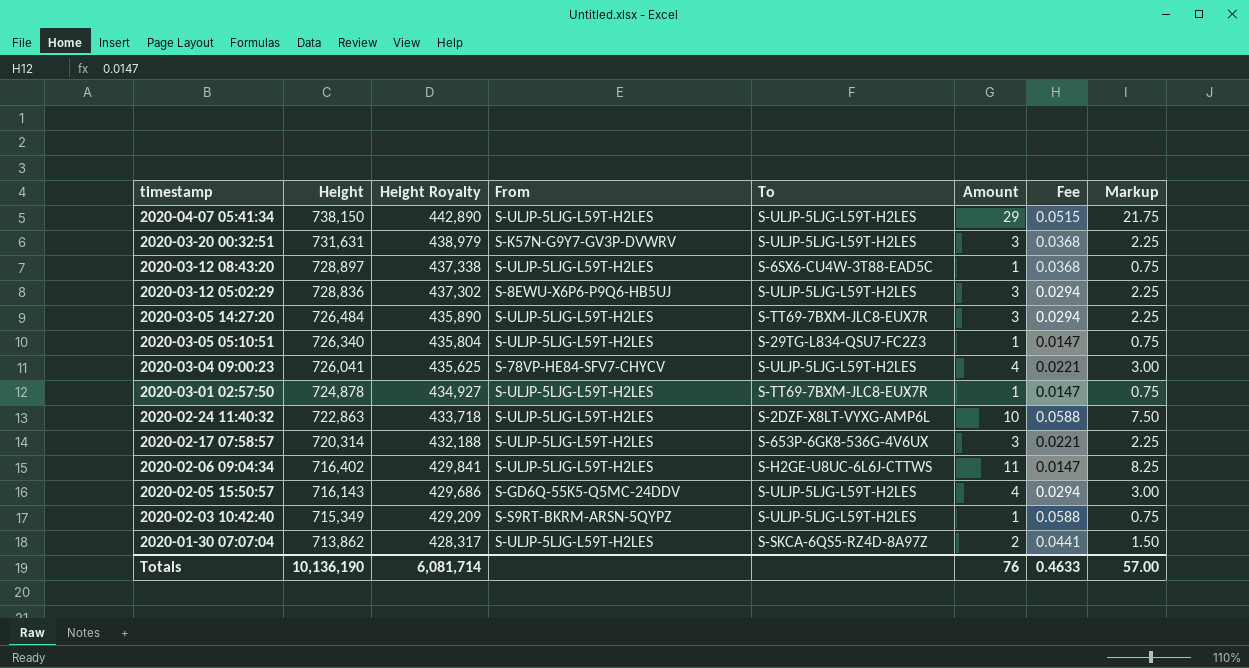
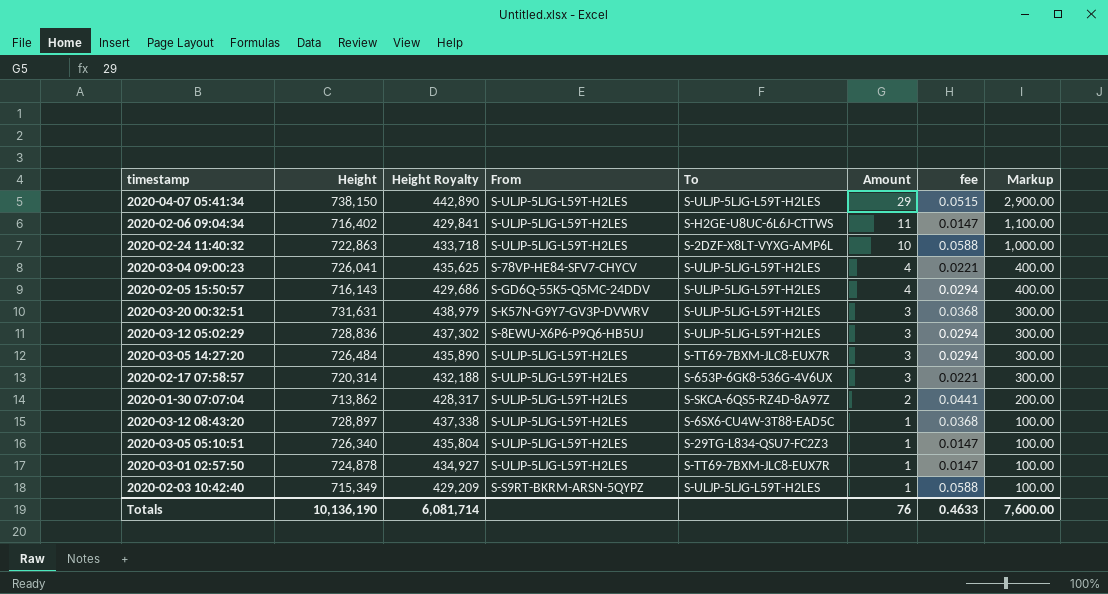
row order: timestamp descending -> Amount descending
column name: Fee -> fee
column Markup | formula: [Amount] * 0.75 -> [Amount] * 100
Totals | Markup: 57.00 -> 7,600.00

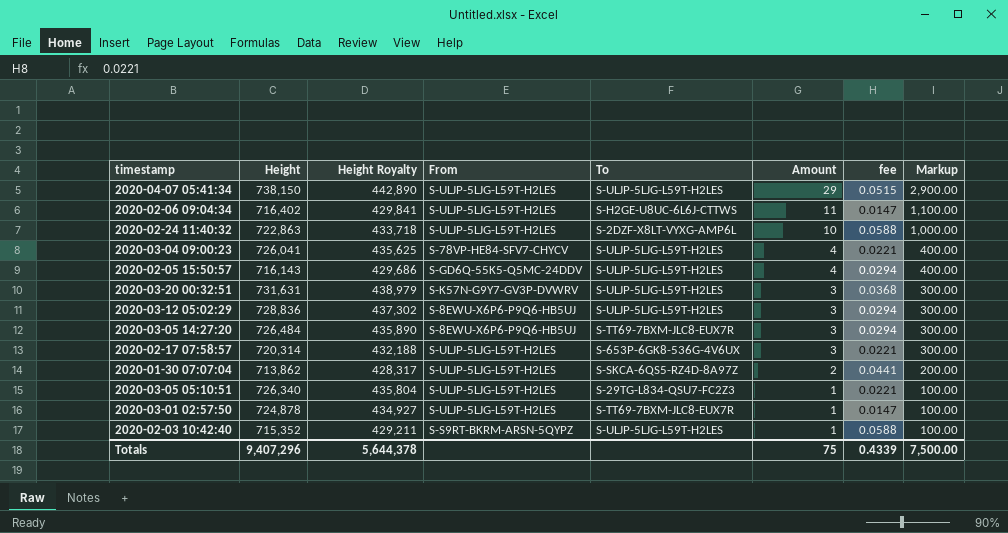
row 2020-03-12 08:43:20: 728,897 | 437,338 | S-ULJP-5LJG-L59T-H2LES | S-6SX6-CU4W-3T88-EAD5C | 1 | 0.0368 | 100.00 -> none
2020-03-05 14:27:20 | From: S-ULJP-5LJG-L59T-H2LES -> S-8EWU-X6P6-P9Q6-HB5UJ
2020-03-05 05:10:51 | fee: 0.0147 -> 0.0221
2020-02-03 10:42:40 | Height: 715,349 -> 715,352
2020-02-03 10:42:40 | Height Royalty: 429,209 -> 429,211
Totals | Height: 10,136,190 -> 9,407,296
Totals | Height Royalty: 6,081,714 -> 5,644,378
Totals | Amount: 76 -> 75
Totals | fee: 0.4633 -> 0.4339
Totals | Markup: 7,600.00 -> 7,500.00

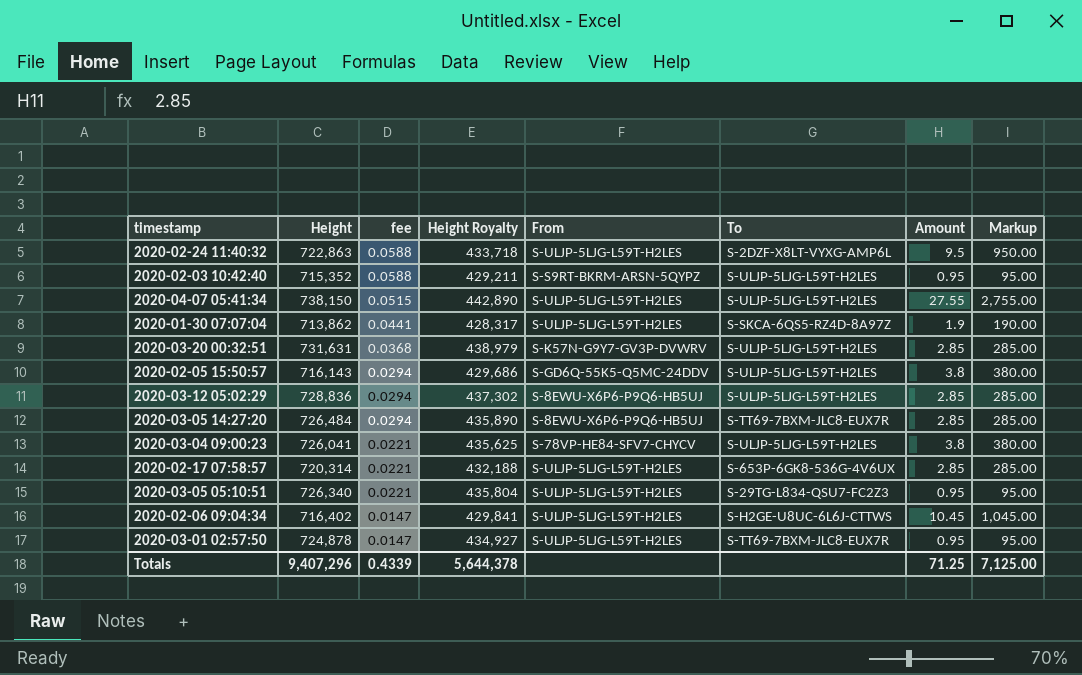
row order: Amount descending -> fee descending
column fee | position: 7 -> 3
2020-02-24 11:40:32 | Amount: 10 -> 9.5
2020-02-24 11:40:32 | Markup: 1,000.00 -> 950.00
2020-02-03 10:42:40 | Amount: 1 -> 0.95
2020-02-03 10:42:40 | Markup: 100.00 -> 95.00
2020-04-07 05:41:34 | Amount: 29 -> 27.55
2020-04-07 05:41:34 | Markup: 2,900.00 -> 2,755.00
2020-01-30 07:07:04 | Amount: 2 -> 1.9
2020-01-30 07:07:04 | Markup: 200.00 -> 190.00
2020-03-20 00:32:51 | Amount: 3 -> 2.85
2020-03-20 00:32:51 | Markup: 300.00 -> 285.00
2020-02-05 15:50:57 | Amount: 4 -> 3.8
2020-02-05 15:50:57 | Markup: 400.00 -> 380.00
2020-03-12 05:02:29 | Amount: 3 -> 2.85
2020-03-12 05:02:29 | Markup: 300.00 -> 285.00
2020-03-05 14:27:20 | Amount: 3 -> 2.85
2020-03-05 14:27:20 | Markup: 300.00 -> 285.00
2020-03-04 09:00:23 | Amount: 4 -> 3.8
2020-03-04 09:00:23 | Markup: 400.00 -> 380.00
2020-02-17 07:58:57 | Amount: 3 -> 2.85
2020-02-17 07:58:57 | Markup: 300.00 -> 285.00
2020-03-05 05:10:51 | Amount: 1 -> 0.95
2020-03-05 05:10:51 | Markup: 100.00 -> 95.00
2020-02-06 09:04:34 | Amount: 11 -> 10.45
2020-02-06 09:04:34 | Markup: 1,100.00 -> 1,045.00
2020-03-01 02:57:50 | Amount: 1 -> 0.95
2020-03-01 02:57:50 | Markup: 100.00 -> 95.00
Totals | Amount: 75 -> 71.25
Totals | Markup: 7,500.00 -> 7,125.00

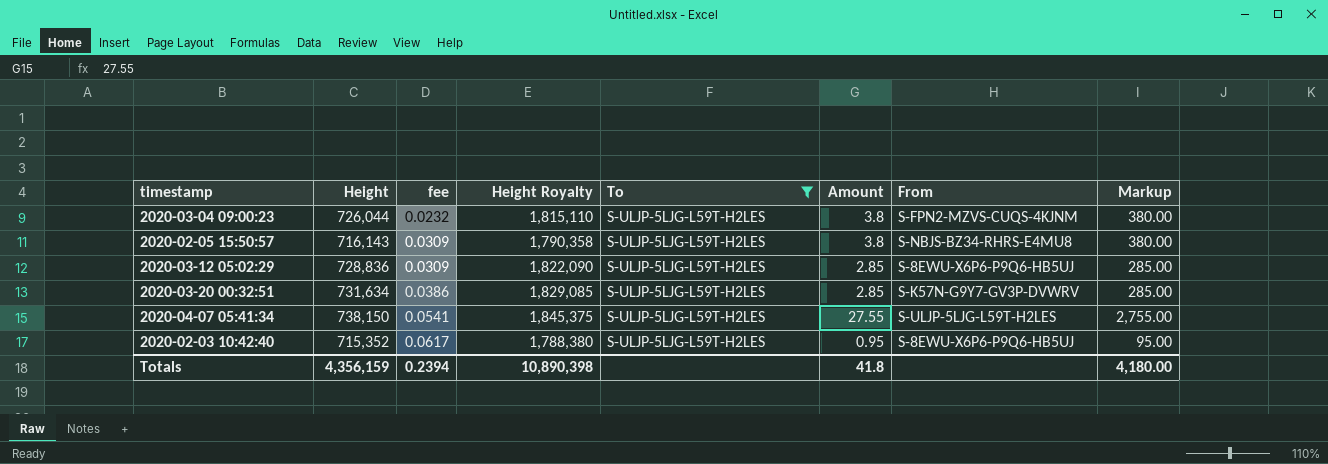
filter: none -> To = S-ULJP-5LJG-L59T-H2LES
row order: fee descending -> fee ascending
column Height Royalty | formula: [Height] * 0.6 -> [Height] * 2.5
column From | position: 5 -> 7
2020-03-04 09:00:23 | Height: 726,041 -> 726,044
2020-03-04 09:00:23 | fee: 0.0221 -> 0.0232
2020-03-04 09:00:23 | From: S-78VP-HE84-SFV7-CHYCV -> S-FPN2-MZVS-CUQS-4KJNM
2020-02-05 15:50:57 | fee: 0.0294 -> 0.0309
2020-02-05 15:50:57 | From: S-GD6Q-55K5-Q5MC-24DDV -> S-NBJS-BZ34-RHRS-E4MU8
2020-03-12 05:02:29 | fee: 0.0294 -> 0.0309
2020-03-20 00:32:51 | Height: 731,631 -> 731,634
2020-03-20 00:32:51 | fee: 0.0368 -> 0.0386
2020-04-07 05:41:34 | fee: 0.0515 -> 0.0541
2020-02-03 10:42:40 | fee: 0.0588 -> 0.0617
2020-02-03 10:42:40 | From: S-S9RT-BKRM-ARSN-5QYPZ -> S-8EWU-X6P6-P9Q6-HB5UJ
Totals | Height: 9,407,296 -> 4,356,159
Totals | fee: 0.4339 -> 0.2394
Totals | Height Royalty: 5,644,378 -> 10,890,398
Totals | Amount: 71.25 -> 41.8
Totals | Markup: 7,125.00 -> 4,180.00

